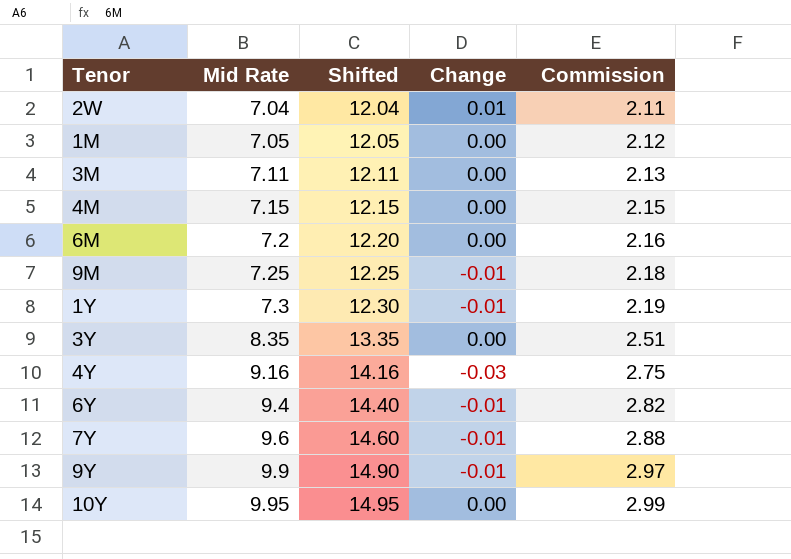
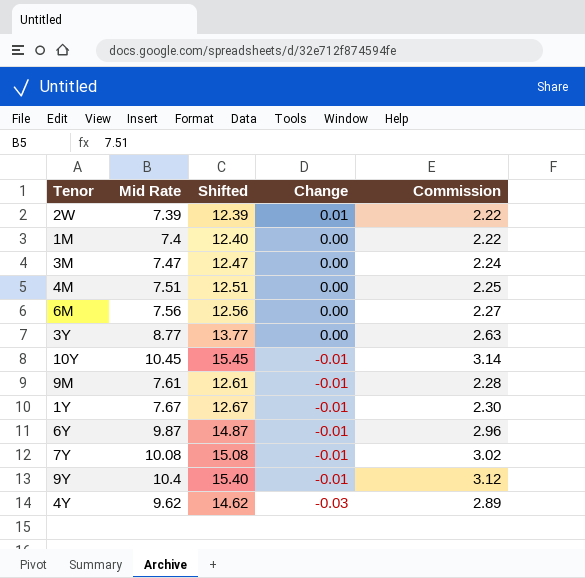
row order: Mid Rate ascending -> Change descending
2W | Mid Rate: 7.04 -> 7.39
2W | Shifted: 12.04 -> 12.39
2W | Commission: 2.11 -> 2.22
1M | Mid Rate: 7.05 -> 7.4
1M | Shifted: 12.05 -> 12.40
1M | Commission: 2.12 -> 2.22
3M | Mid Rate: 7.11 -> 7.47
3M | Shifted: 12.11 -> 12.47
3M | Commission: 2.13 -> 2.24
4M | Mid Rate: 7.15 -> 7.51
4M | Shifted: 12.15 -> 12.51
4M | Commission: 2.15 -> 2.25
6M | Mid Rate: 7.2 -> 7.56
6M | Shifted: 12.20 -> 12.56
6M | Commission: 2.16 -> 2.27
3Y | Mid Rate: 8.35 -> 8.77
3Y | Shifted: 13.35 -> 13.77
3Y | Commission: 2.51 -> 2.63
10Y | Mid Rate: 9.95 -> 10.45
10Y | Shifted: 14.95 -> 15.45
10Y | Change: 0.00 -> -0.01
10Y | Commission: 2.99 -> 3.14
9M | Mid Rate: 7.25 -> 7.61
9M | Shifted: 12.25 -> 12.61
9M | Commission: 2.18 -> 2.28
1Y | Mid Rate: 7.3 -> 7.67
1Y | Shifted: 12.30 -> 12.67
1Y | Commission: 2.19 -> 2.30
6Y | Mid Rate: 9.4 -> 9.87
6Y | Shifted: 14.40 -> 14.87
6Y | Commission: 2.82 -> 2.96
7Y | Mid Rate: 9.6 -> 10.08
7Y | Shifted: 14.60 -> 15.08
7Y | Commission: 2.88 -> 3.02
9Y | Mid Rate: 9.9 -> 10.4
9Y | Shifted: 14.90 -> 15.40
9Y | Commission: 2.97 -> 3.12
4Y | Mid Rate: 9.16 -> 9.62
4Y | Shifted: 14.16 -> 14.62
4Y | Commission: 2.75 -> 2.89

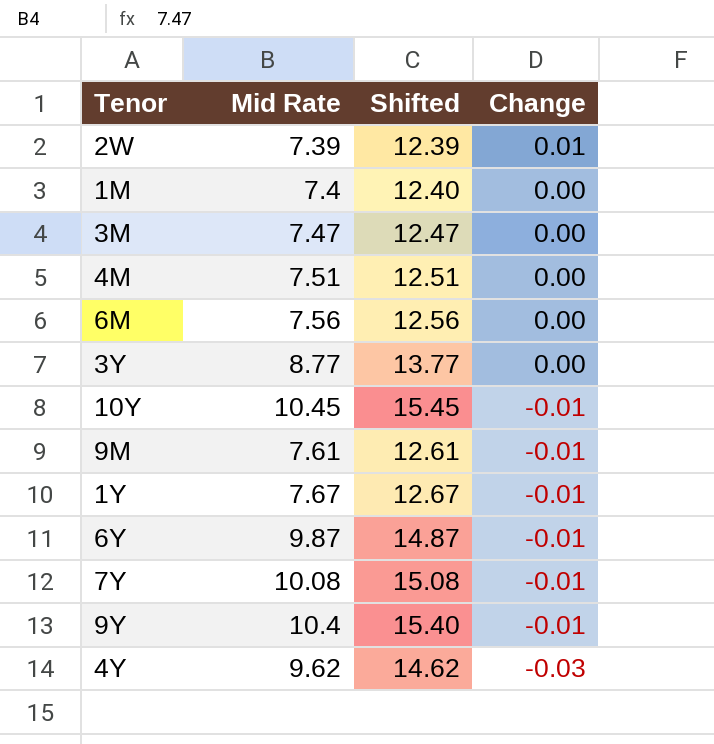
column Commission | formula: [Mid Rate] * 0.3 -> none

